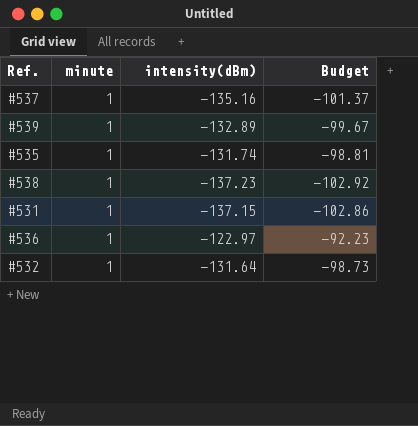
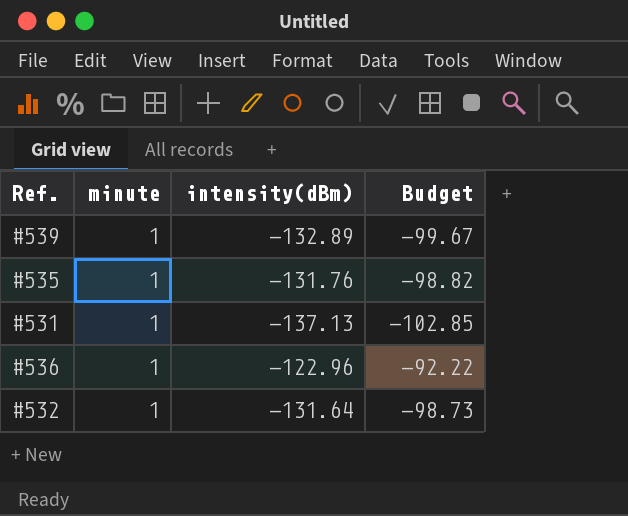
row #537: 1 | -135.16 | -101.37 -> none
row #538: 1 | -137.23 | -102.92 -> none
#535 | intensity(dBm): -131.74 -> -131.76
#535 | Budget: -98.81 -> -98.82
#531 | intensity(dBm): -137.15 -> -137.13
#531 | Budget: -102.86 -> -102.85
#536 | intensity(dBm): -122.97 -> -122.96
#536 | Budget: -92.23 -> -92.22

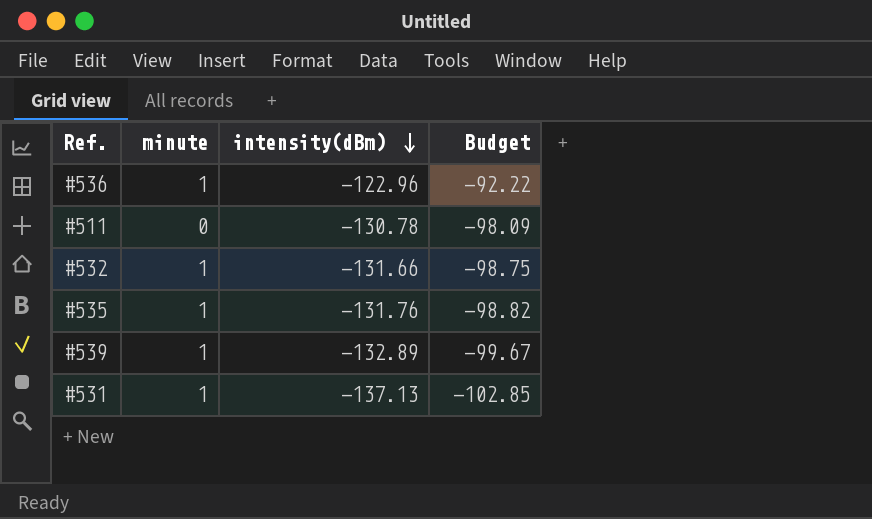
row order: none -> intensity(dBm) descending
row #511: none -> 0 | -130.78 | -98.09
#532 | intensity(dBm): -131.64 -> -131.66
#532 | Budget: -98.73 -> -98.75

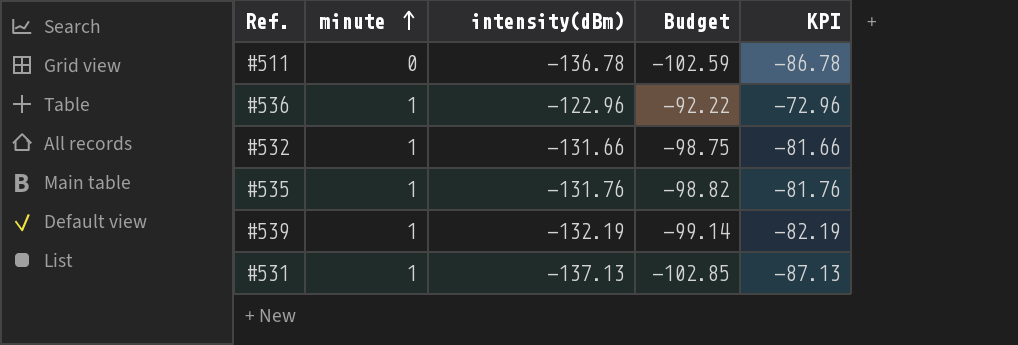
row order: intensity(dBm) descending -> minute ascending
column KPI | formula: none -> [intensity(dBm)] + 50
#511 | intensity(dBm): -130.78 -> -136.78
#511 | Budget: -98.09 -> -102.59
#539 | intensity(dBm): -132.89 -> -132.19
#539 | Budget: -99.67 -> -99.14

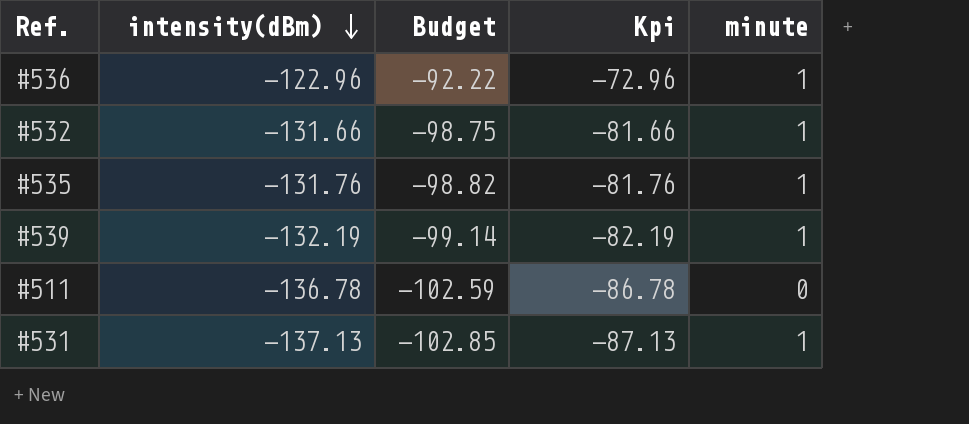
row order: minute ascending -> intensity(dBm) descending
column name: KPI -> Kpi
column minute | position: 2 -> 5

